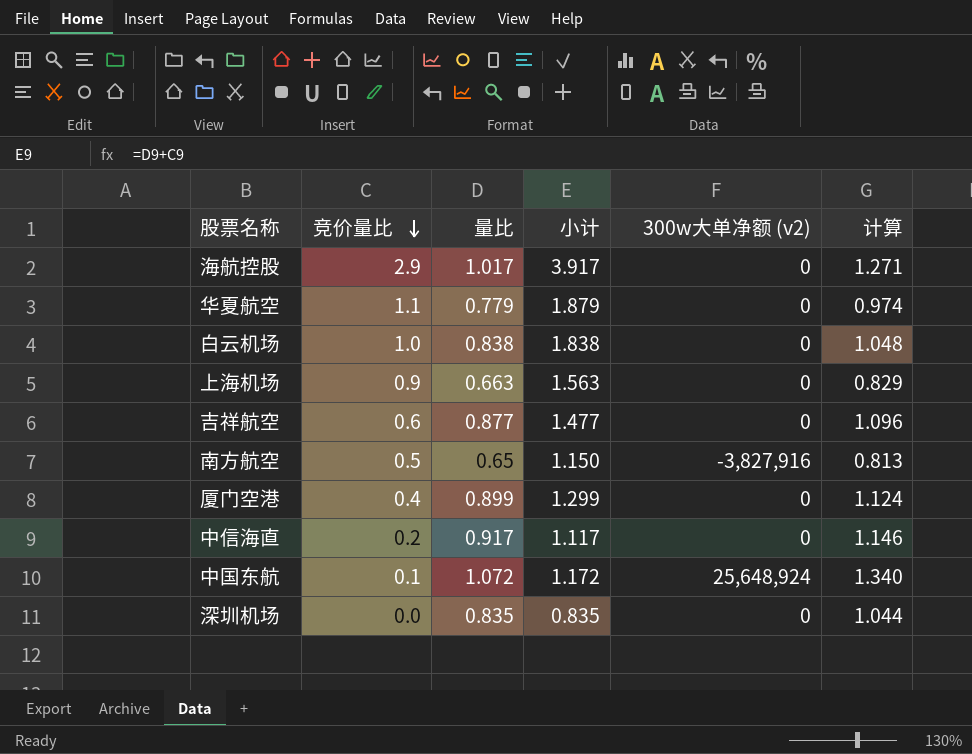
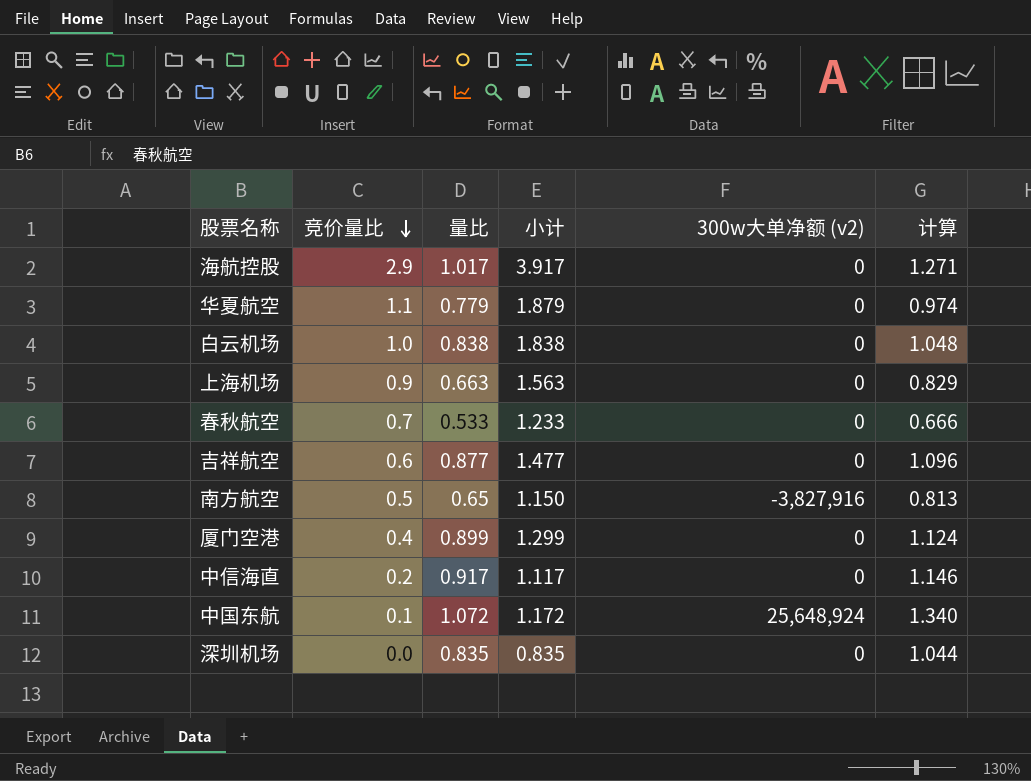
row 春秋航空: none -> 0.7 | 0.533 | 1.233 | 0 | 0.666

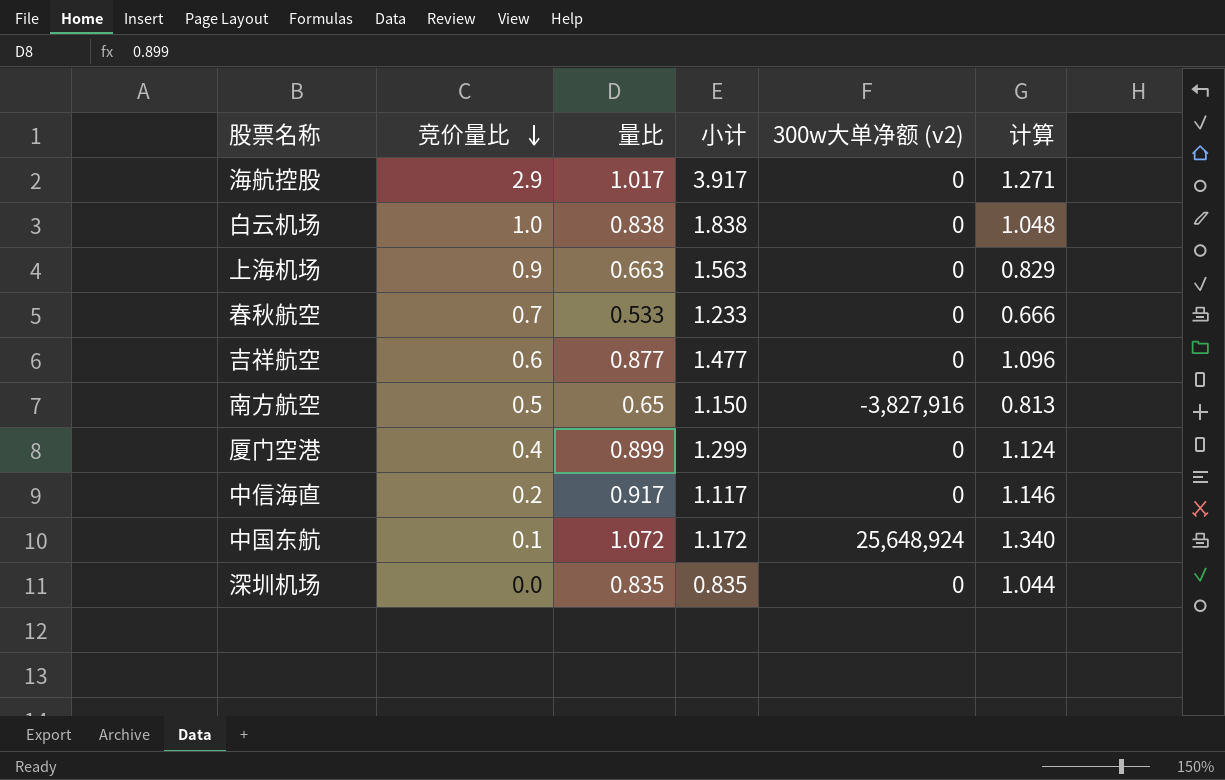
row 华夏航空: 1.1 | 0.779 | 1.879 | 0 | 0.974 -> none

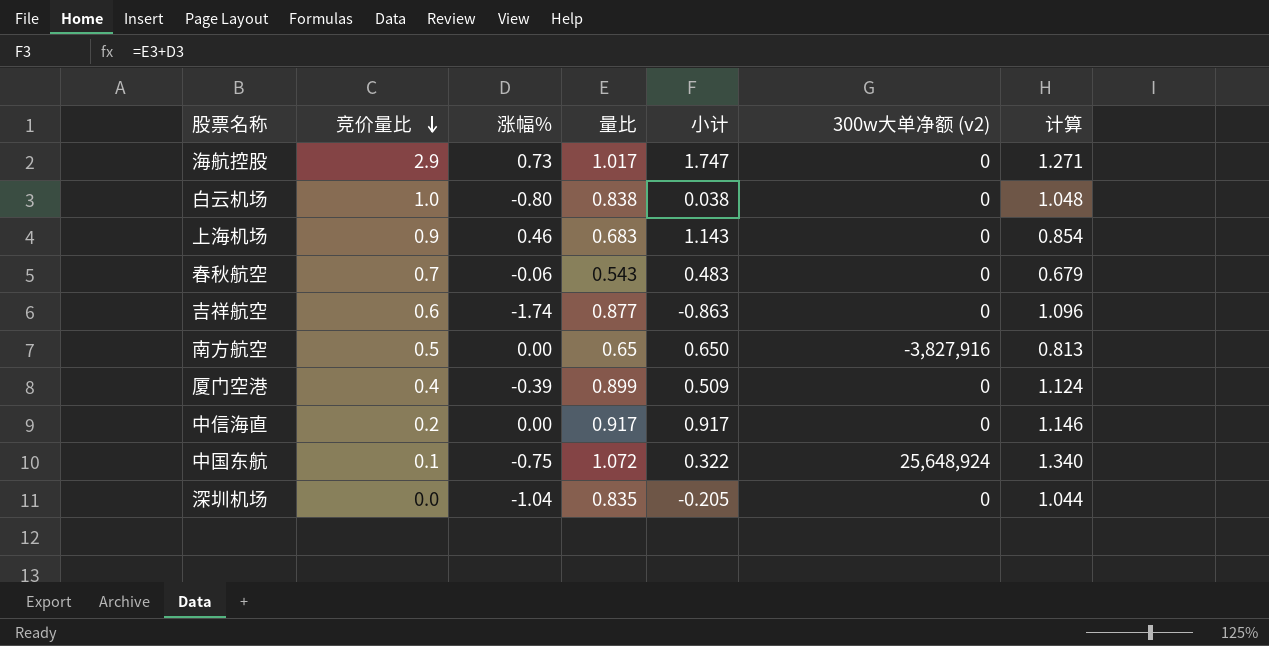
column 涨幅% | position: none -> 3
column 小计 | formula: [竞价量比] + [量比] -> [涨幅%] + [量比]
上海机场 | 量比: 0.663 -> 0.683
上海机场 | 计算: 0.829 -> 0.854
春秋航空 | 量比: 0.533 -> 0.543
春秋航空 | 计算: 0.666 -> 0.679

